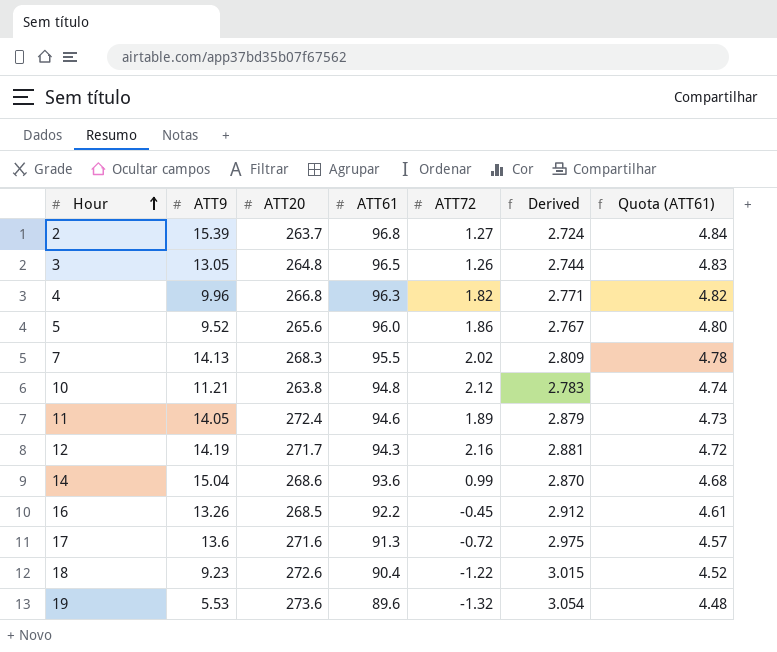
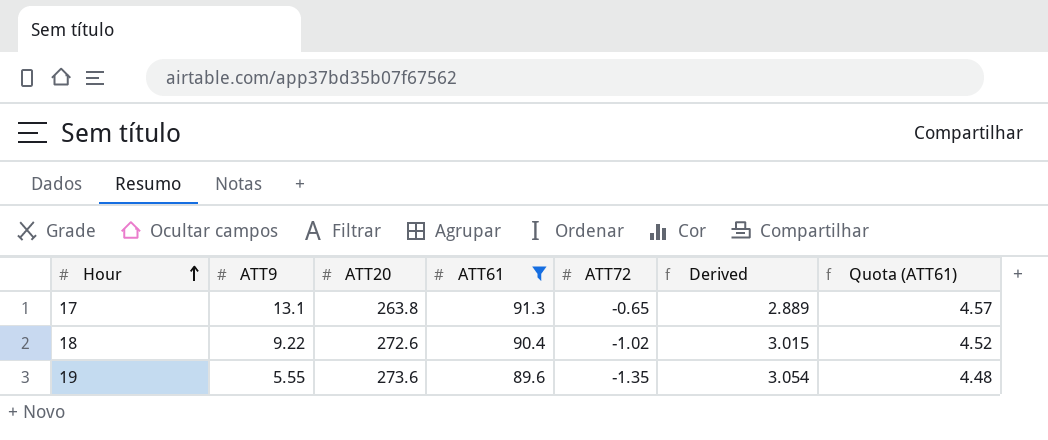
filter: none -> ATT61 <= 91.3
17 | ATT9: 13.6 -> 13.1
17 | ATT20: 271.6 -> 263.8
17 | ATT72: -0.72 -> -0.65
17 | Derived: 2.975 -> 2.889
18 | ATT9: 9.23 -> 9.22
18 | ATT72: -1.22 -> -1.02
19 | ATT9: 5.53 -> 5.55
19 | ATT72: -1.32 -> -1.35

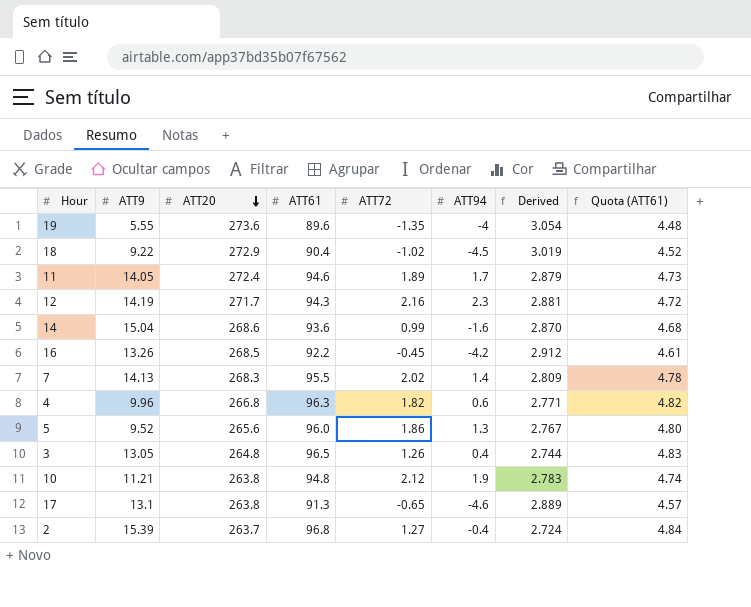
filter: ATT61 <= 91.3 -> none
row order: Hour ascending -> ATT20 descending
column ATT94 | position: none -> 6
18 | ATT20: 272.6 -> 272.9
18 | Derived: 3.015 -> 3.019

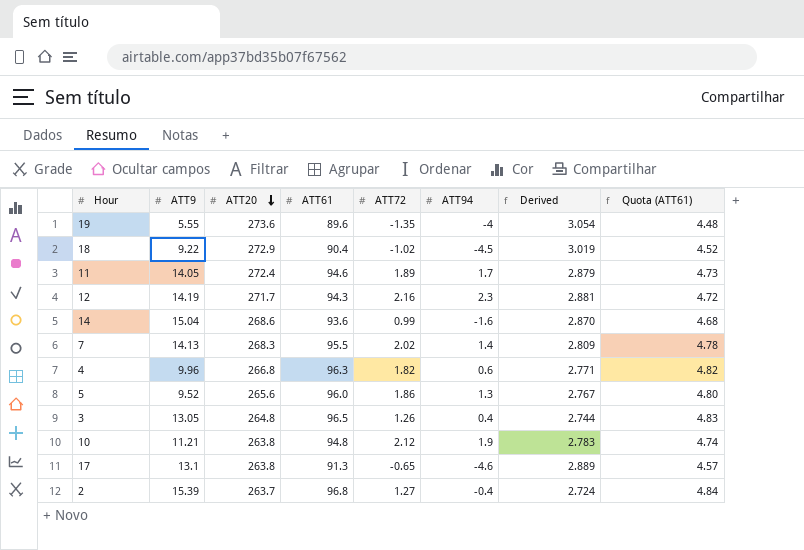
row 16: 13.26 | 268.5 | 92.2 | -0.45 | -4.2 | 2.912 | 4.61 -> none

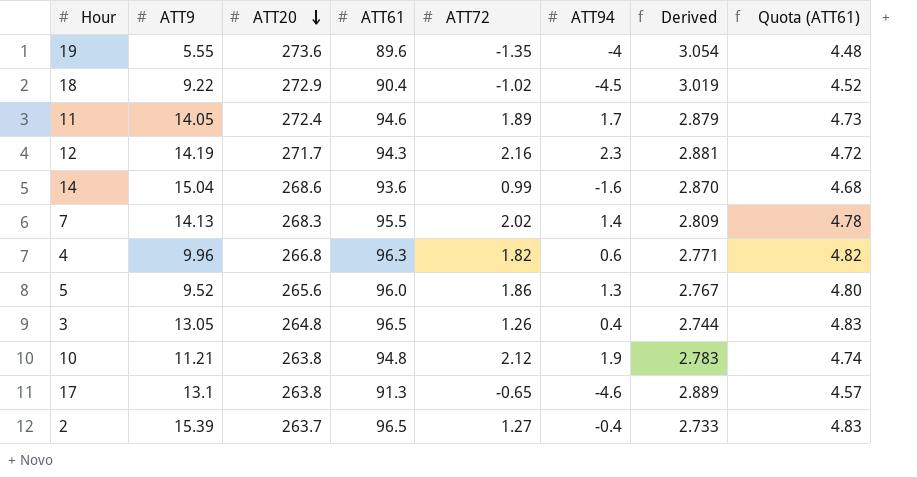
2 | ATT61: 96.8 -> 96.5
2 | Derived: 2.724 -> 2.733
2 | Quota (ATT61): 4.84 -> 4.83

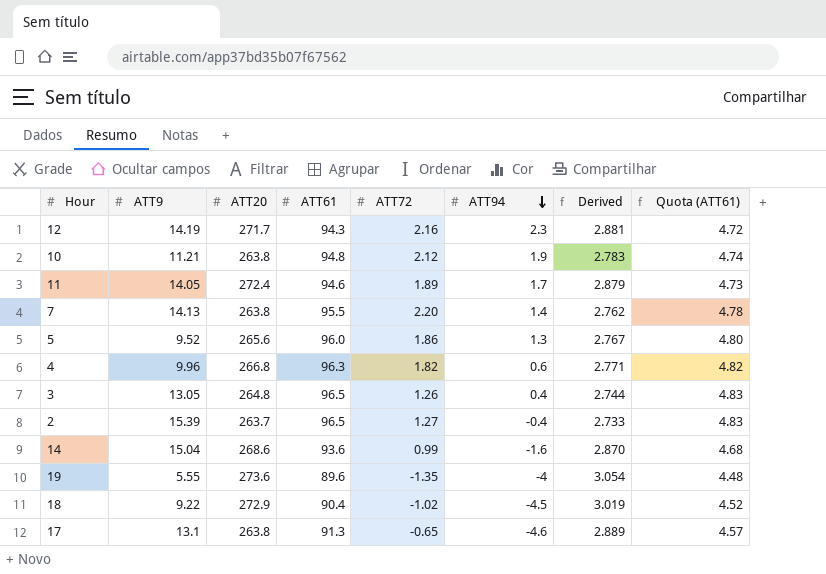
row order: ATT20 descending -> ATT94 descending
7 | ATT20: 268.3 -> 263.8
7 | ATT72: 2.02 -> 2.20
7 | Derived: 2.809 -> 2.762

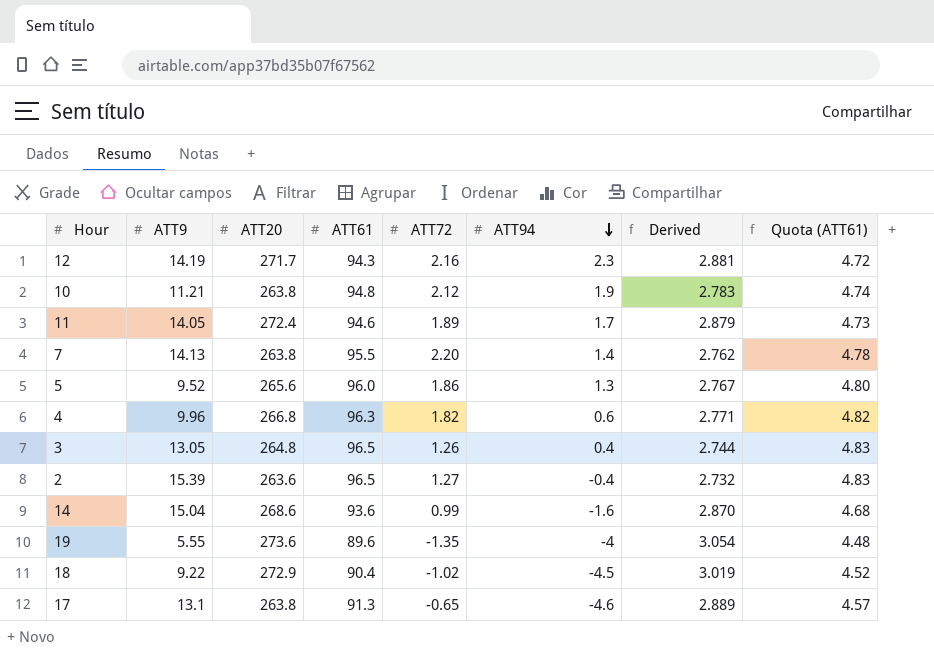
2 | ATT20: 263.7 -> 263.6
2 | Derived: 2.733 -> 2.732

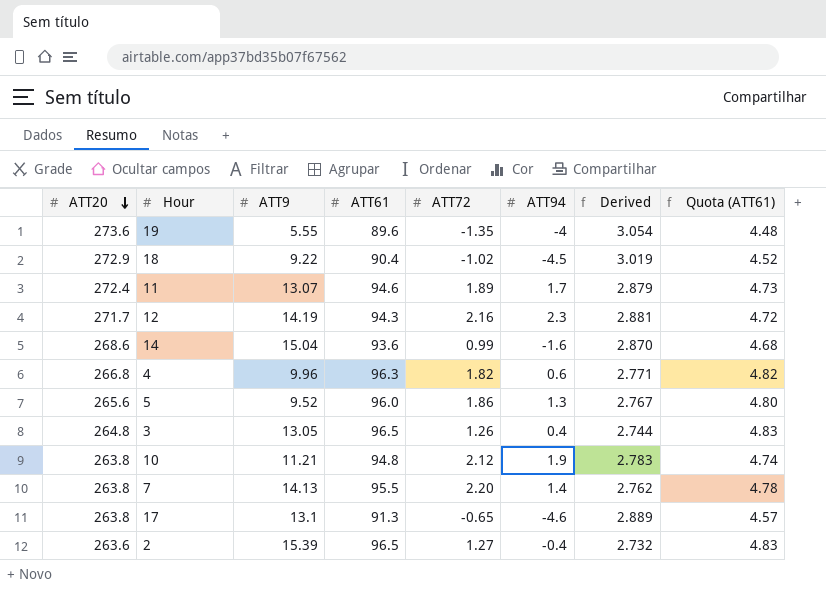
row order: ATT94 descending -> ATT20 descending
column ATT20 | position: 3 -> 1
11 | ATT9: 14.05 -> 13.07

